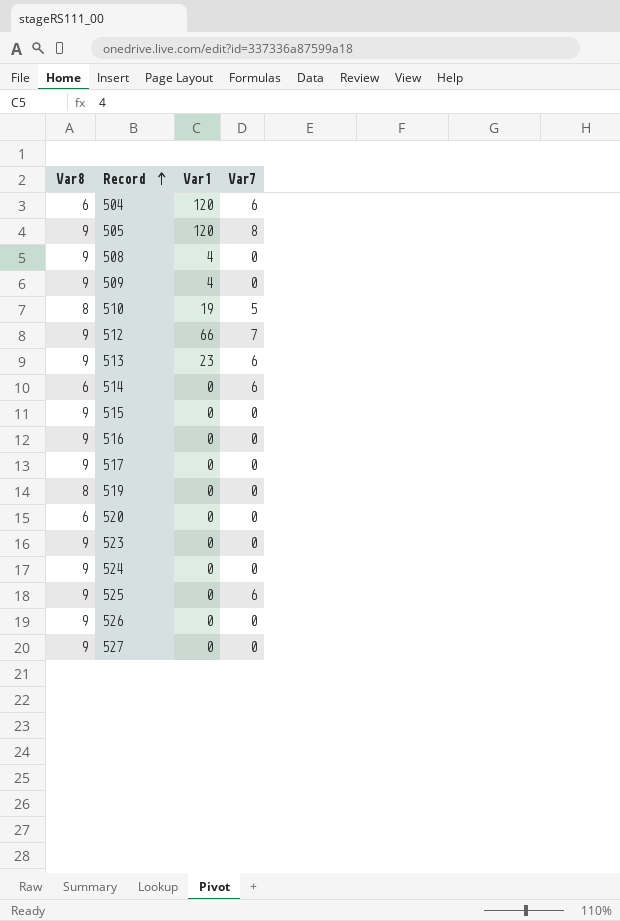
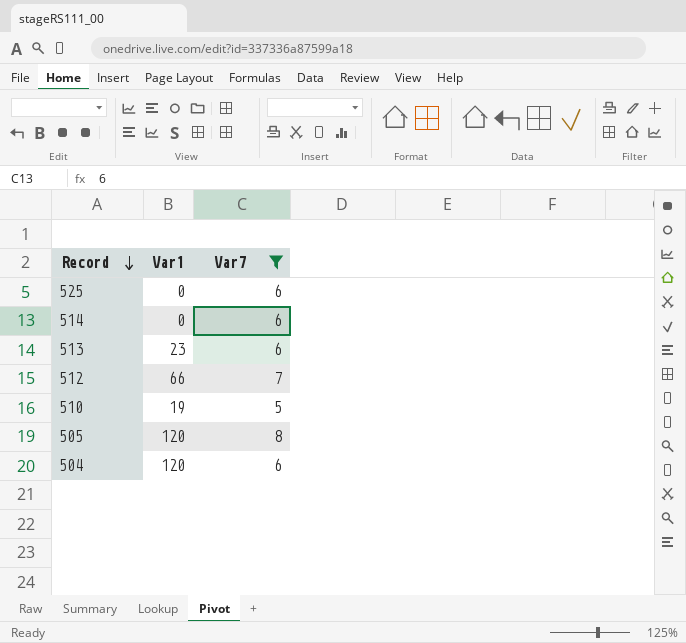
filter: none -> Var7 != 0
row order: Record ascending -> Record descending
column Var8 | position: 1 -> none

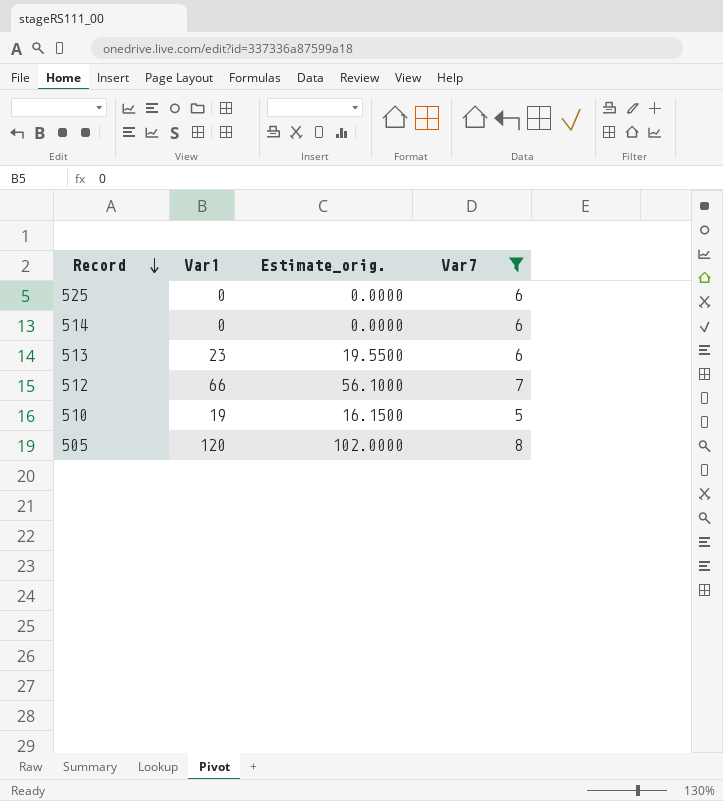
column Estimate_orig. | formula: none -> [Var1] * 0.85
row 504: 120 | 6 -> none

